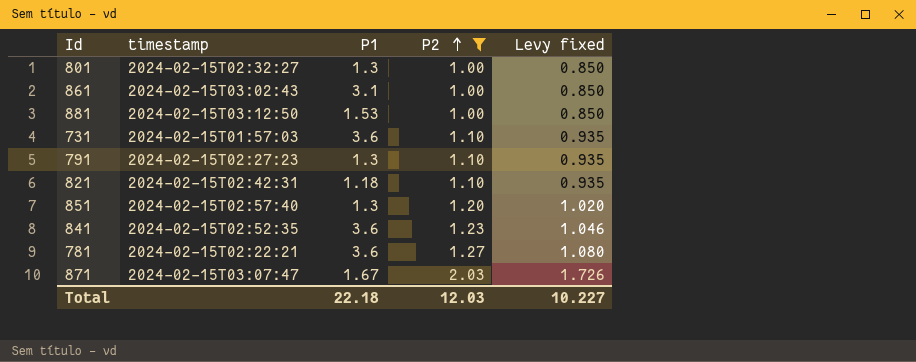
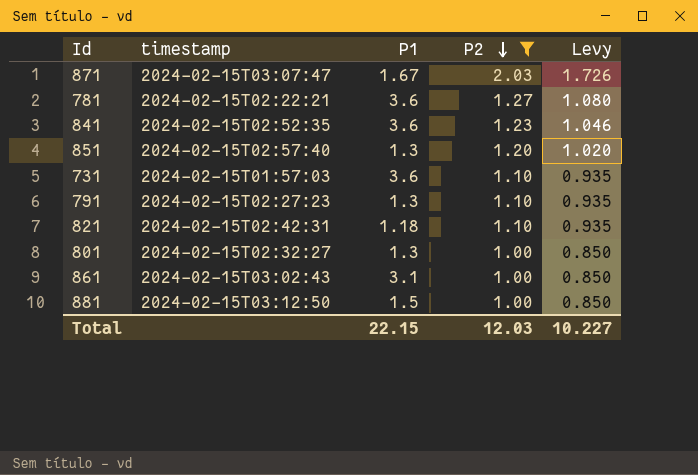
row order: P2 ascending -> P2 descending
column name: Levy fixed -> Levy
881 | P1: 1.53 -> 1.5
Total | P1: 22.18 -> 22.15

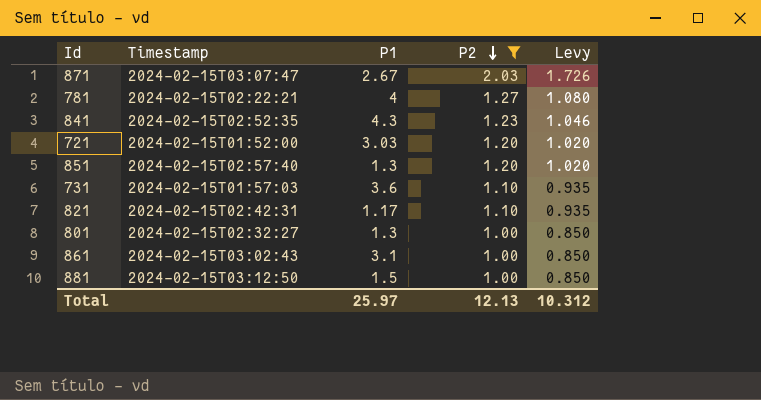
column name: timestamp -> Timestamp
row 791: 2024-02-15T02:27:23 | 1.3 | 1.10 | 0.935 -> none
871 | P1: 1.67 -> 2.67
781 | P1: 3.6 -> 4
841 | P1: 3.6 -> 4.3
row 721: none -> 2024-02-15T01:52:00 | 3.03 | 1.20 | 1.020
821 | P1: 1.18 -> 1.17
Total | P1: 22.15 -> 25.97
Total | P2: 12.03 -> 12.13
Total | Levy: 10.227 -> 10.312

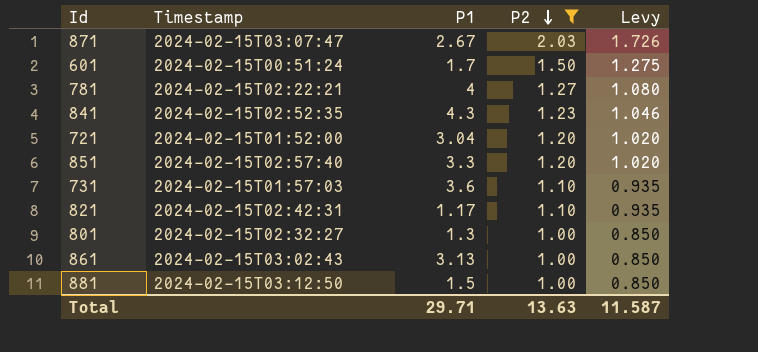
row 601: none -> 2024-02-15T00:51:24 | 1.7 | 1.50 | 1.275
721 | P1: 3.03 -> 3.04
851 | P1: 1.3 -> 3.3
861 | P1: 3.1 -> 3.13
Total | P1: 25.97 -> 29.71
Total | P2: 12.13 -> 13.63
Total | Levy: 10.312 -> 11.587

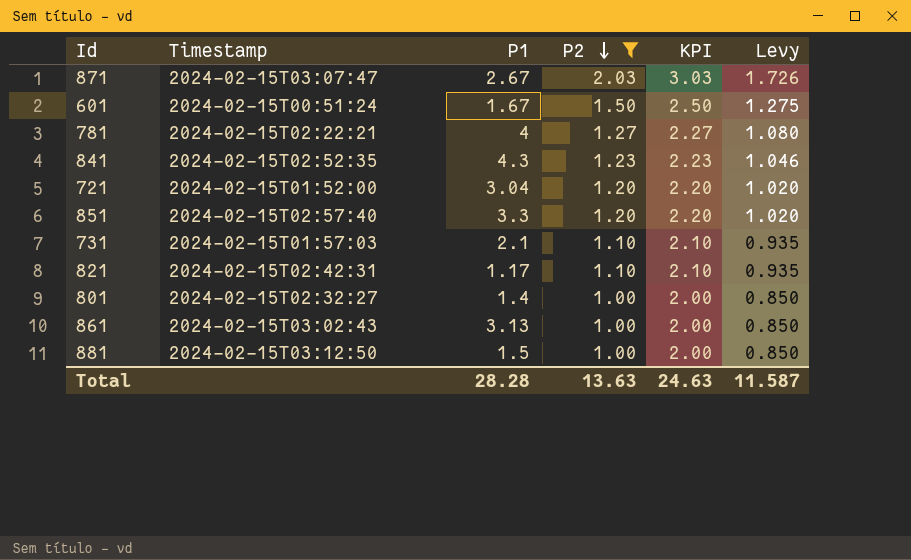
column KPI | formula: none -> [P2] + 1
601 | P1: 1.7 -> 1.67
731 | P1: 3.6 -> 2.1
801 | P1: 1.3 -> 1.4
Total | P1: 29.71 -> 28.28

